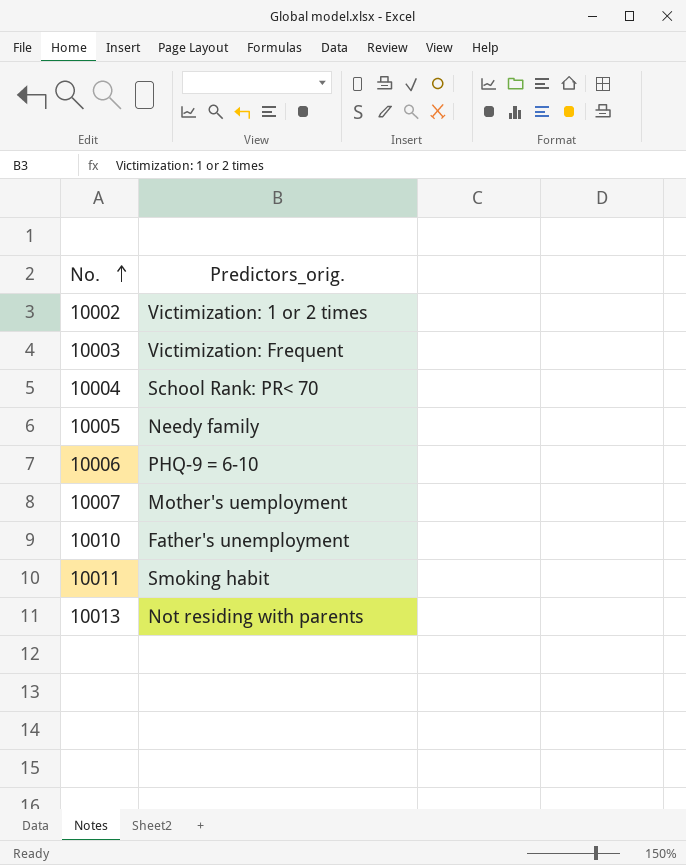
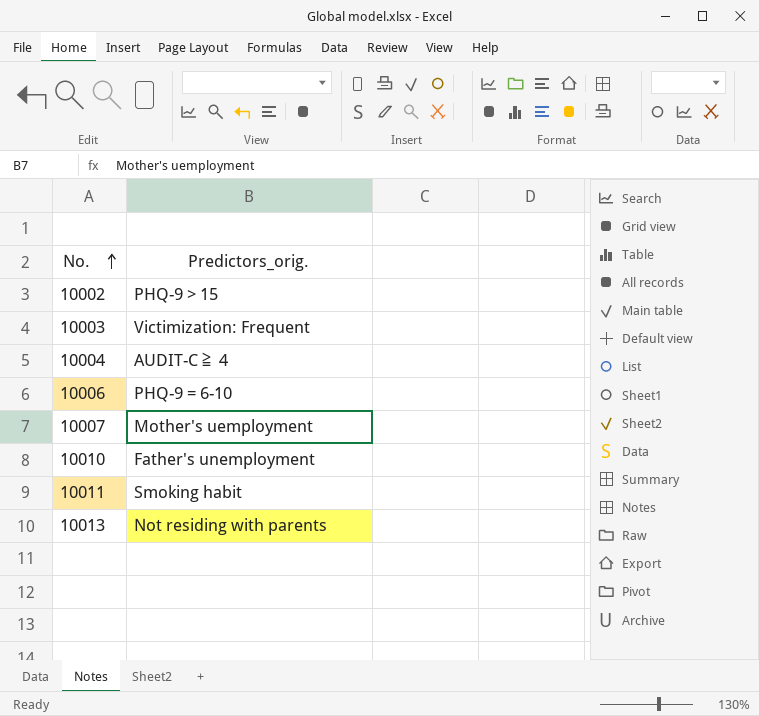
row 10005: Needy family -> none
10002 | Predictors_orig.: Victimization: 1 or 2 times -> PHQ-9 > 15
10004 | Predictors_orig.: School Rank: PR< 70 -> AUDIT-C≧ 4

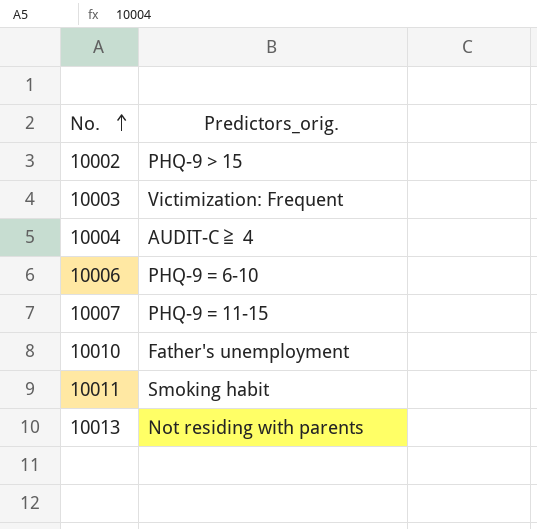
10007 | Predictors_orig.: Mother's uemployment -> PHQ-9 = 11-15

